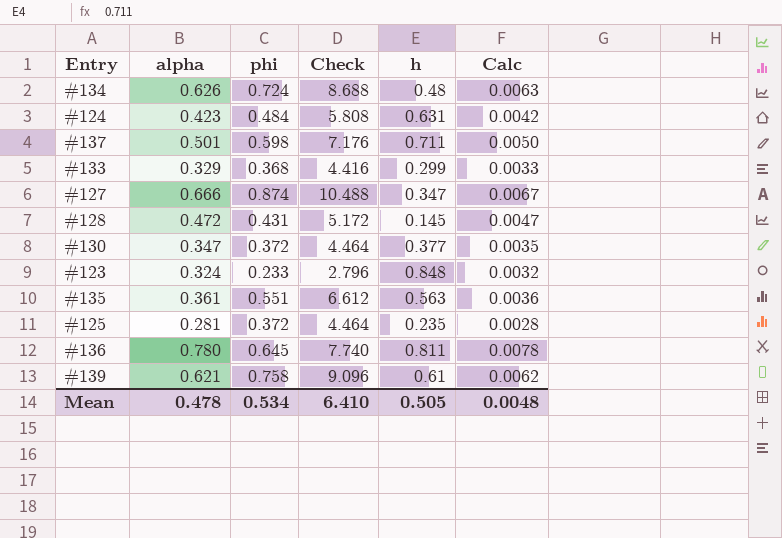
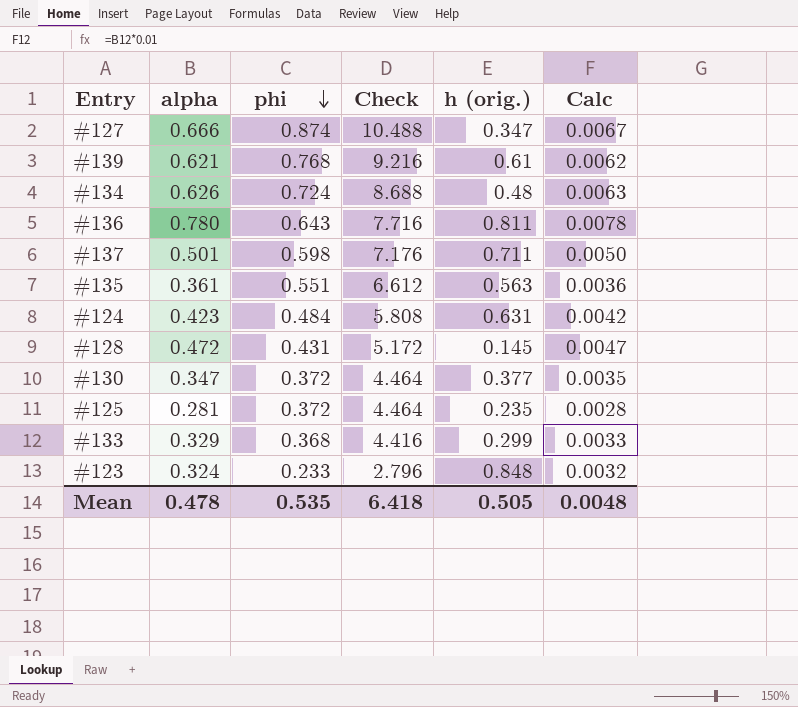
row order: none -> phi descending
column name: h -> h (orig.)
#139 | phi: 0.758 -> 0.768
#139 | Check: 9.096 -> 9.216
#136 | phi: 0.645 -> 0.643
#136 | Check: 7.740 -> 7.716
Mean | phi: 0.534 -> 0.535
Mean | Check: 6.410 -> 6.418

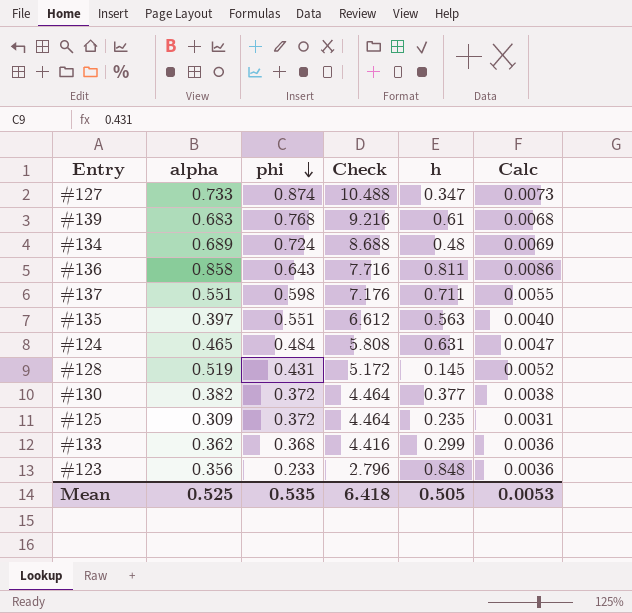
column name: h (orig.) -> h
#127 | alpha: 0.666 -> 0.733
#127 | Calc: 0.0067 -> 0.0073
#139 | alpha: 0.621 -> 0.683
#139 | Calc: 0.0062 -> 0.0068
#134 | alpha: 0.626 -> 0.689
#134 | Calc: 0.0063 -> 0.0069
#136 | alpha: 0.780 -> 0.858
#136 | Calc: 0.0078 -> 0.0086
#137 | alpha: 0.501 -> 0.551
#137 | Calc: 0.0050 -> 0.0055
#135 | alpha: 0.361 -> 0.397
#135 | Calc: 0.0036 -> 0.0040
#124 | alpha: 0.423 -> 0.465
#124 | Calc: 0.0042 -> 0.0047
#128 | alpha: 0.472 -> 0.519
#128 | Calc: 0.0047 -> 0.0052
#130 | alpha: 0.347 -> 0.382
#130 | Calc: 0.0035 -> 0.0038
#125 | alpha: 0.281 -> 0.309
#125 | Calc: 0.0028 -> 0.0031
#133 | alpha: 0.329 -> 0.362
#133 | Calc: 0.0033 -> 0.0036
#123 | alpha: 0.324 -> 0.356
#123 | Calc: 0.0032 -> 0.0036
Mean | alpha: 0.478 -> 0.525
Mean | Calc: 0.0048 -> 0.0053

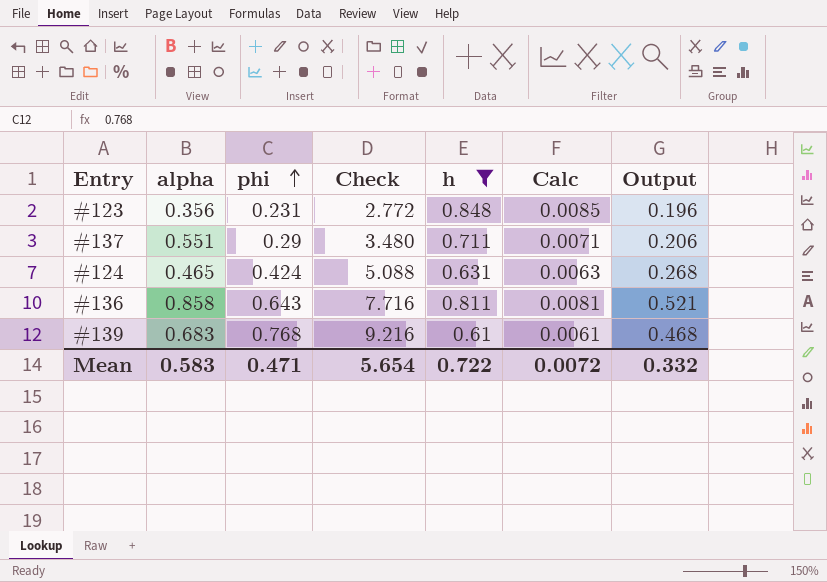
filter: none -> h >= 0.61
row order: phi descending -> phi ascending
column Calc | formula: [alpha] * 0.01 -> [h] * 0.01
column Output | formula: none -> [phi] * [h]
#123 | phi: 0.233 -> 0.231
#123 | Check: 2.796 -> 2.772
#137 | phi: 0.598 -> 0.29
#137 | Check: 7.176 -> 3.480
#124 | phi: 0.484 -> 0.424
#124 | Check: 5.808 -> 5.088
Mean | alpha: 0.525 -> 0.583
Mean | phi: 0.535 -> 0.471
Mean | Check: 6.418 -> 5.654
Mean | h: 0.505 -> 0.722
Mean | Calc: 0.0053 -> 0.0072

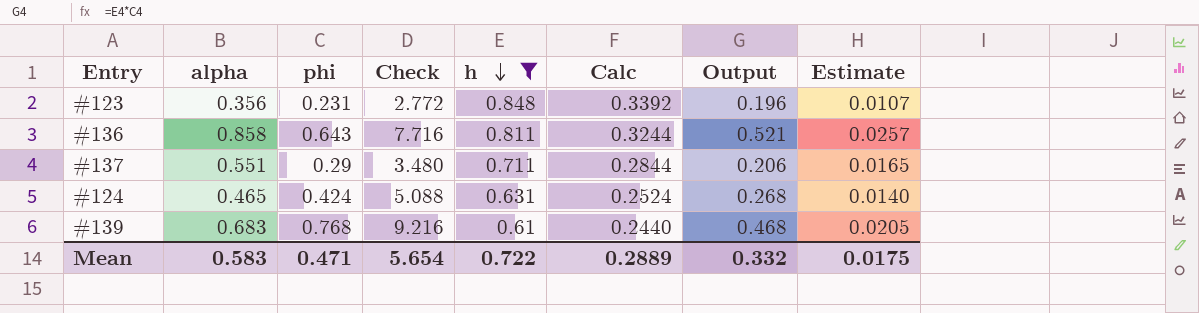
row order: phi ascending -> h descending
column Calc | formula: [h] * 0.01 -> [h] * 0.4
column Estimate | formula: none -> [alpha] * 0.03
Mean | Calc: 0.0072 -> 0.2889

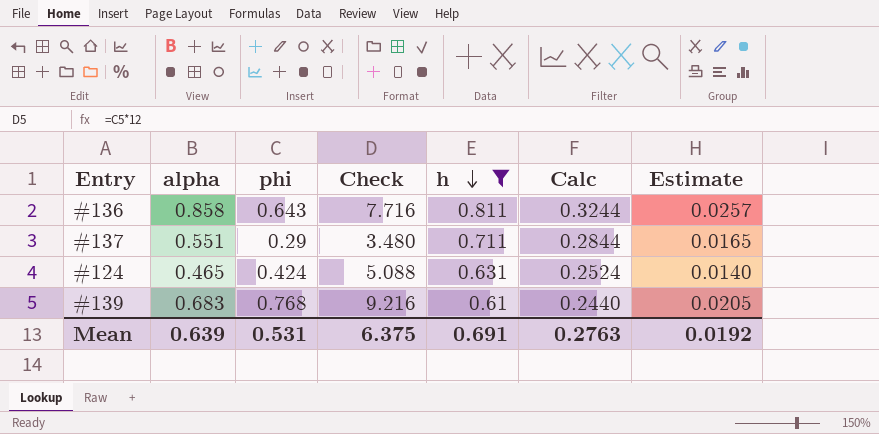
column Output | formula: [phi] * [h] -> none
row #123: 0.356 | 0.231 | 2.772 | 0.848 | 0.3392 | 0.196 | 0.0107 -> none
Mean | alpha: 0.583 -> 0.639
Mean | phi: 0.471 -> 0.531
Mean | Check: 5.654 -> 6.375
Mean | h: 0.722 -> 0.691
Mean | Calc: 0.2889 -> 0.2763
Mean | Estimate: 0.0175 -> 0.0192

